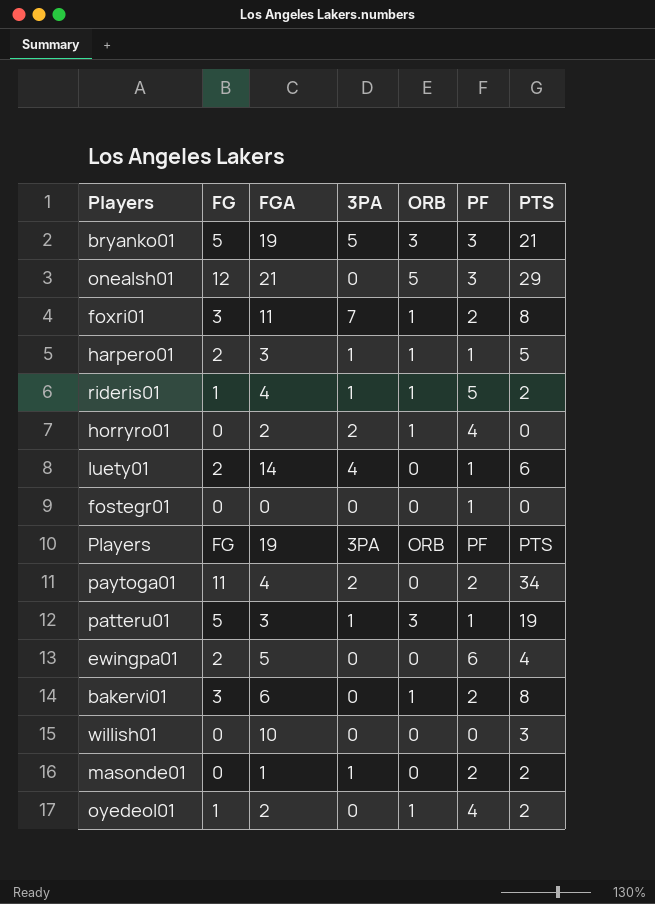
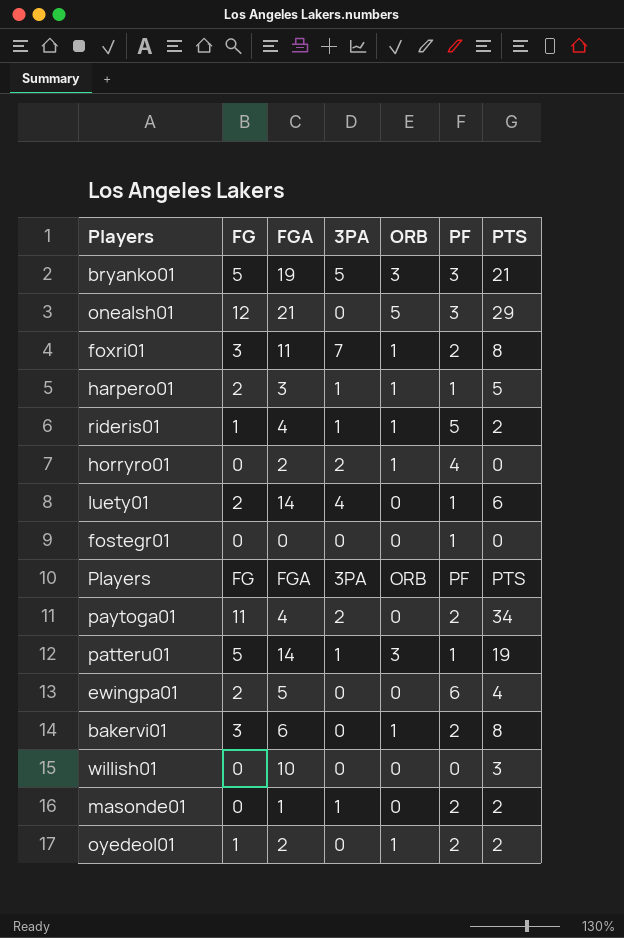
Players | FGA: 19 -> FGA
patteru01 | FGA: 3 -> 14
oyedeol01 | PF: 4 -> 2

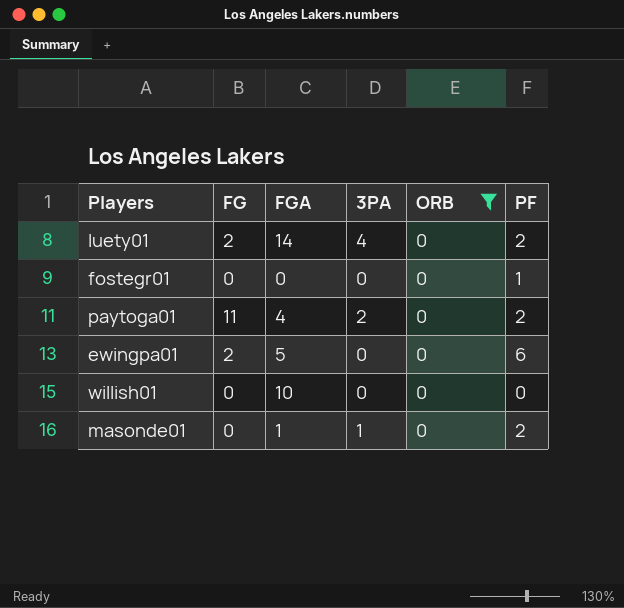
filter: none -> ORB = 0
column PTS | position: 7 -> none
luety01 | PF: 1 -> 2

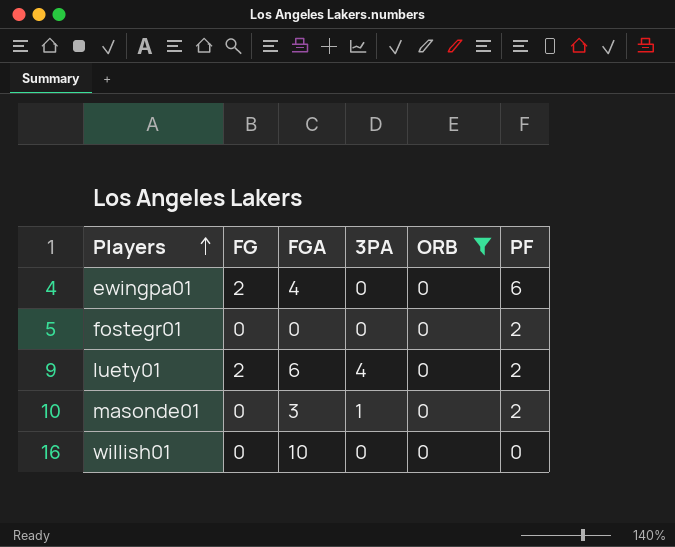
row order: none -> Players ascending
row paytoga01: 11 | 4 | 2 | 0 | 2 -> none
ewingpa01 | FGA: 5 -> 4
fostegr01 | PF: 1 -> 2
luety01 | FGA: 14 -> 6
masonde01 | FGA: 1 -> 3

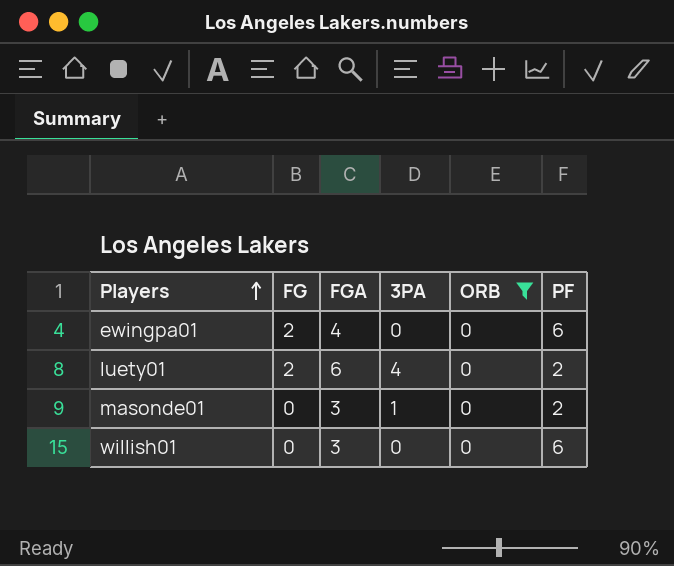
row fostegr01: 0 | 0 | 0 | 0 | 2 -> none
willish01 | FGA: 10 -> 3
willish01 | PF: 0 -> 6

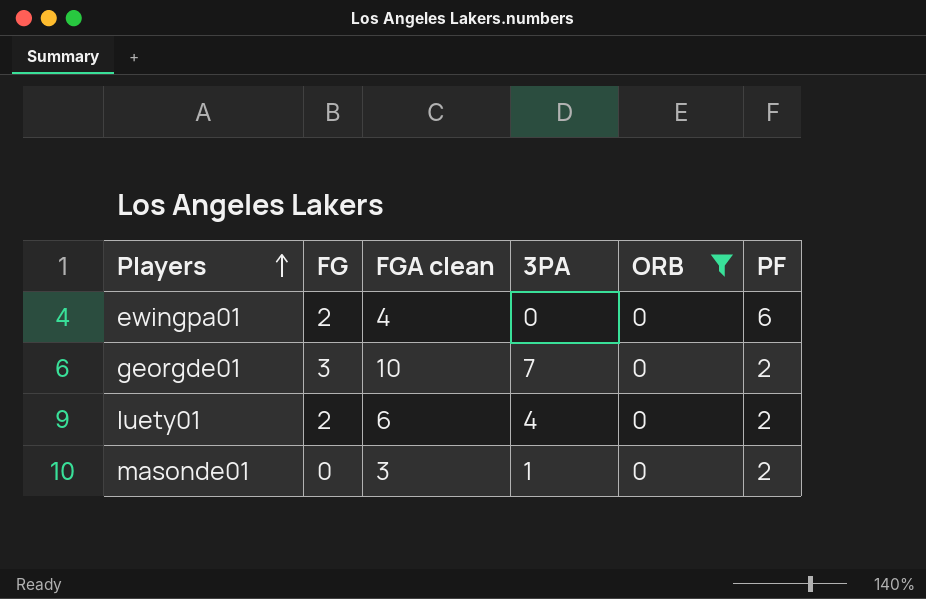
column name: FGA -> FGA clean
row willish01: 0 | 3 | 0 | 0 | 6 -> none
row georgde01: none -> 3 | 10 | 7 | 0 | 2

